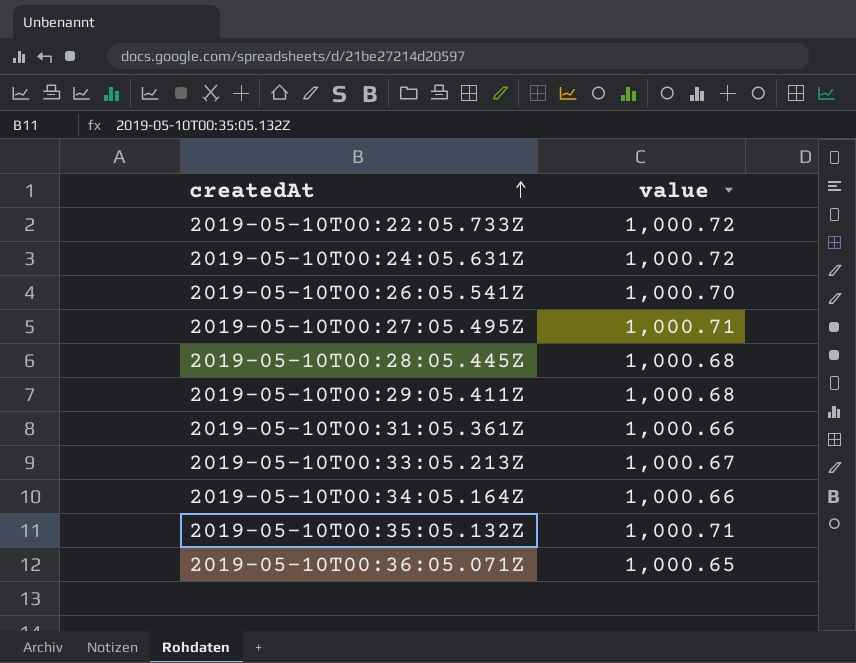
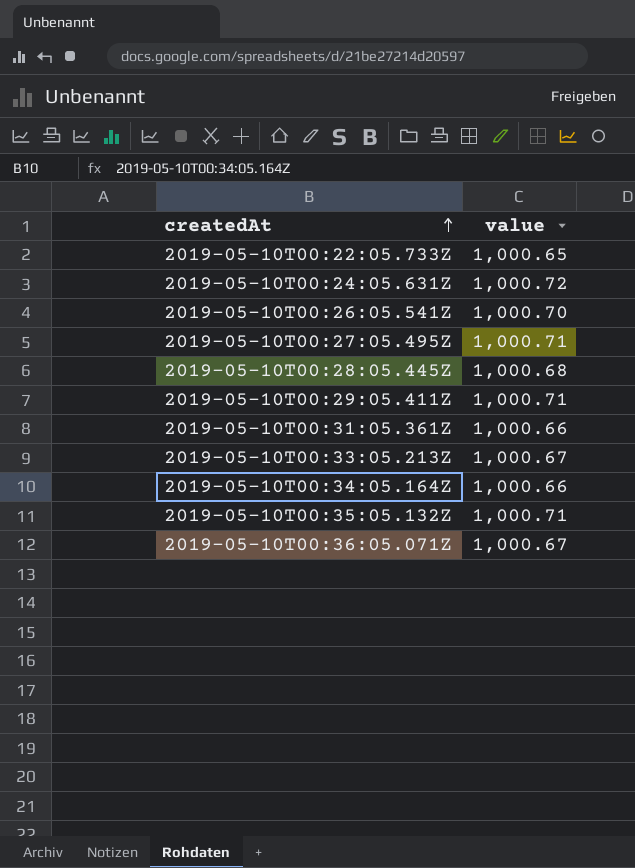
2019-05-10T00:22:05.733Z | value: 1,000.72 -> 1,000.65
2019-05-10T00:29:05.411Z | value: 1,000.68 -> 1,000.71
2019-05-10T00:36:05.071Z | value: 1,000.65 -> 1,000.67

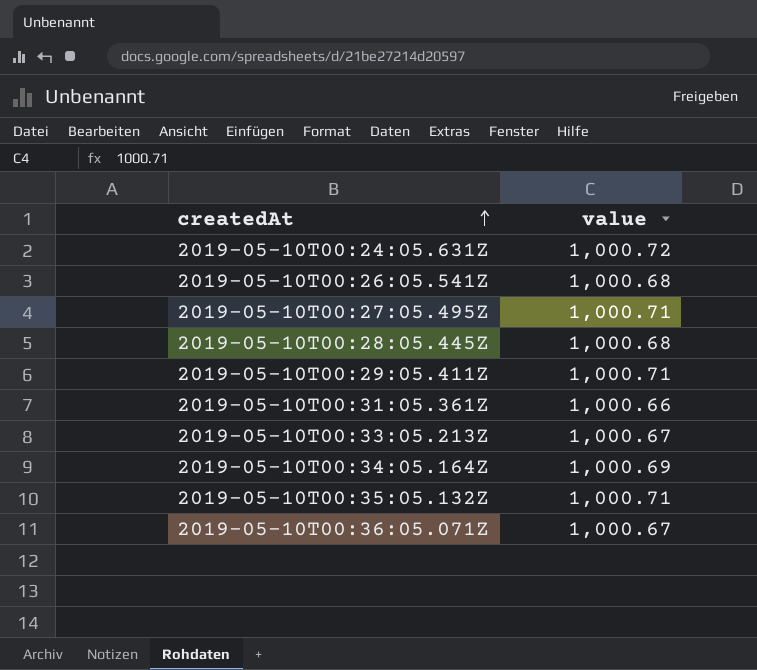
row 2019-05-10T00:22:05.733Z: 1,000.65 -> none
2019-05-10T00:26:05.541Z | value: 1,000.70 -> 1,000.68
2019-05-10T00:34:05.164Z | value: 1,000.66 -> 1,000.69

